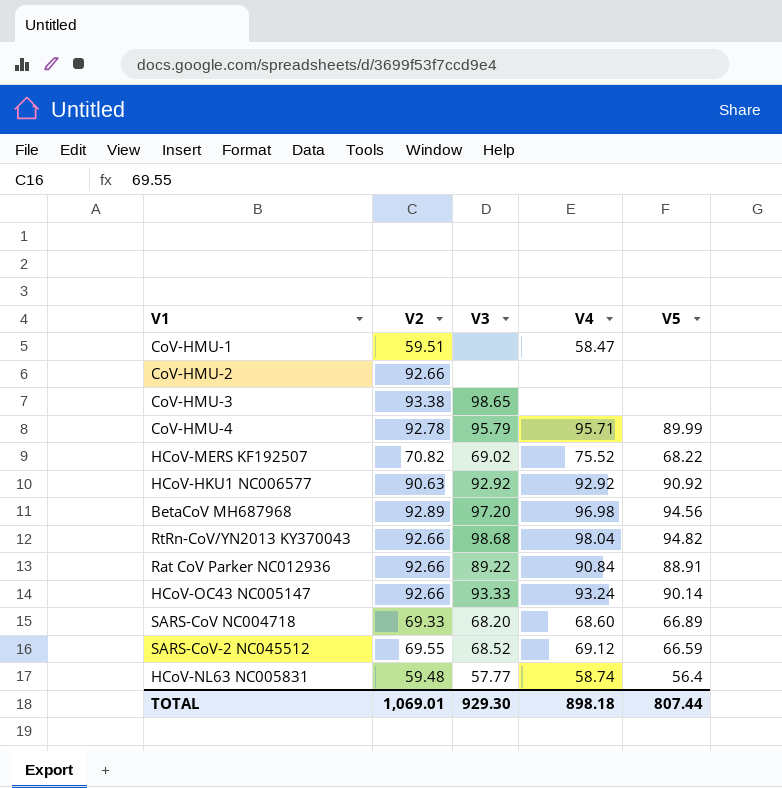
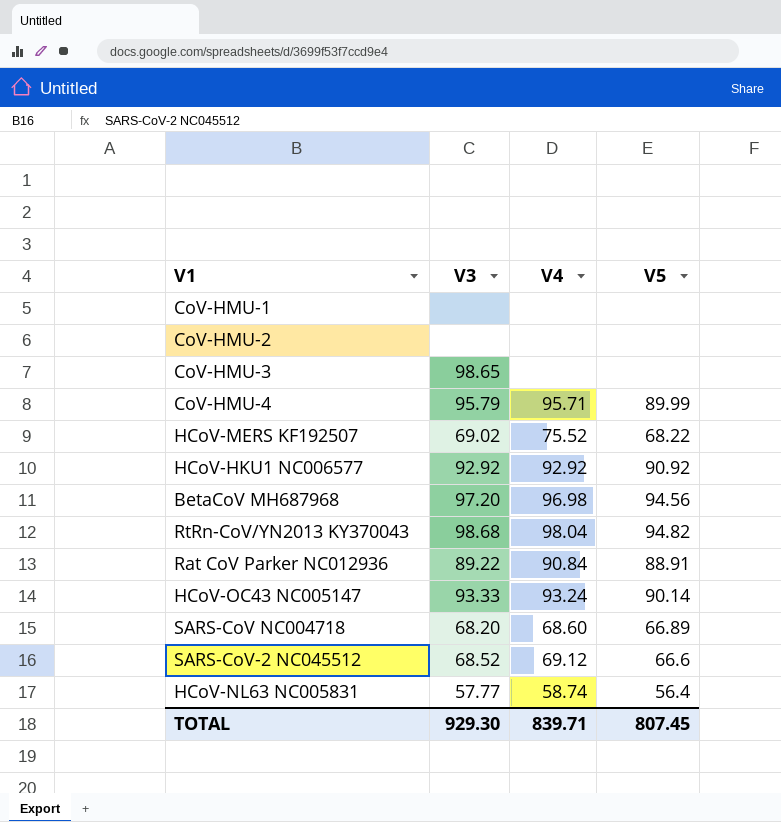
column V2 | position: 2 -> none
CoV-HMU-1 | V4: 58.47 -> none
SARS-CoV-2 NC045512 | V5: 66.59 -> 66.6
TOTAL | V4: 898.18 -> 839.71
TOTAL | V5: 807.44 -> 807.45

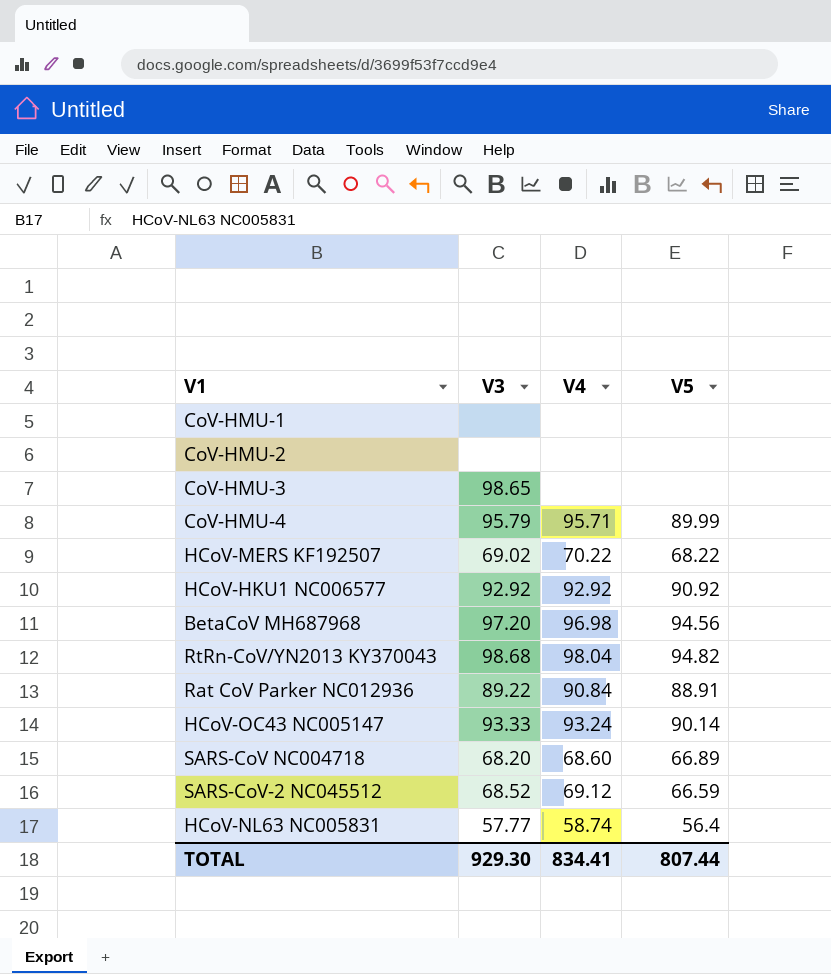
HCoV-MERS KF192507 | V4: 75.52 -> 70.22
SARS-CoV-2 NC045512 | V5: 66.6 -> 66.59
TOTAL | V4: 839.71 -> 834.41
TOTAL | V5: 807.45 -> 807.44

